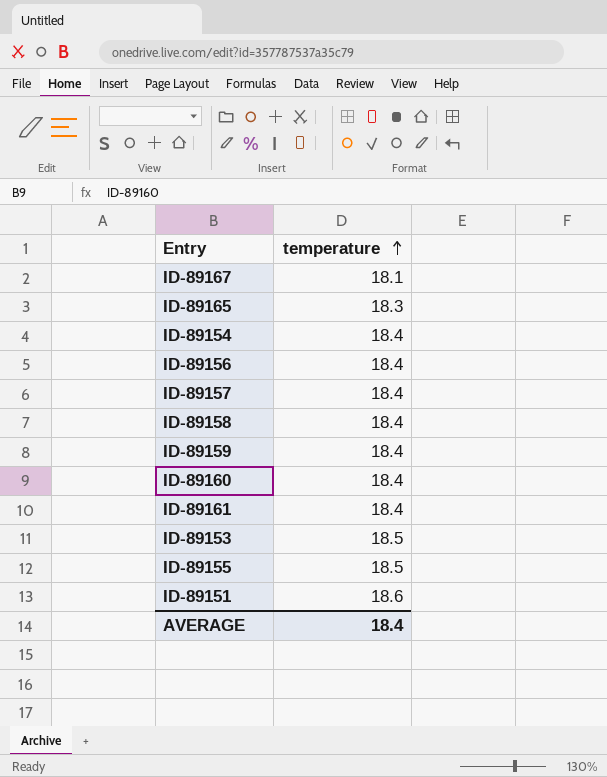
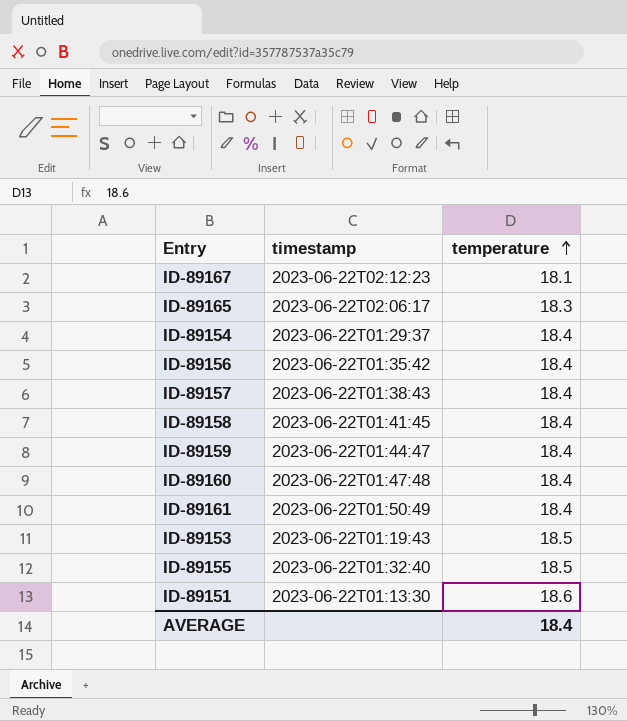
column timestamp | position: none -> 2

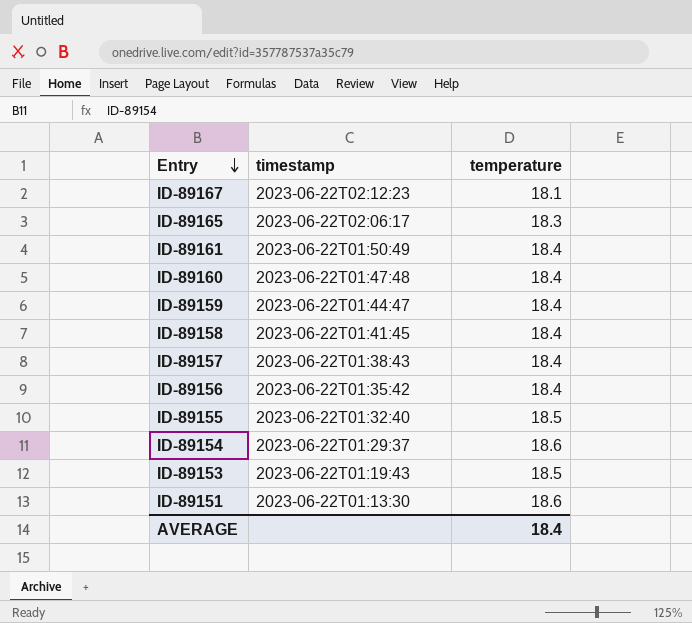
row order: temperature ascending -> Entry descending
ID-89154 | temperature: 18.4 -> 18.6

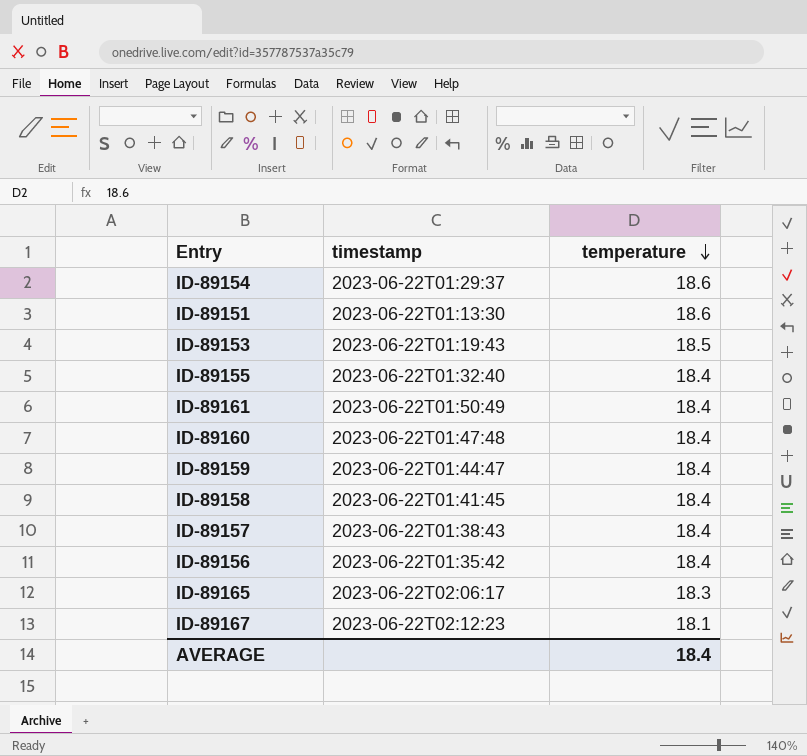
row order: Entry descending -> temperature descending
ID-89155 | temperature: 18.5 -> 18.4

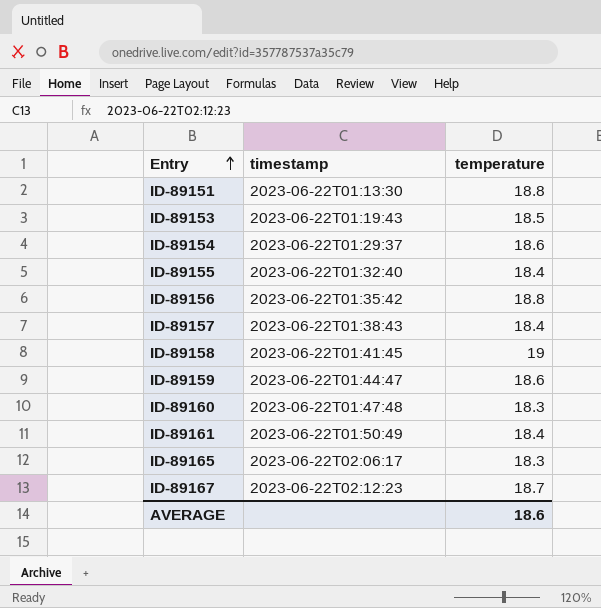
row order: temperature descending -> Entry ascending
ID-89151 | temperature: 18.6 -> 18.8
ID-89156 | temperature: 18.4 -> 18.8
ID-89158 | temperature: 18.4 -> 19
ID-89159 | temperature: 18.4 -> 18.6
ID-89160 | temperature: 18.4 -> 18.3
ID-89167 | temperature: 18.1 -> 18.7
AVERAGE | temperature: 18.4 -> 18.6

